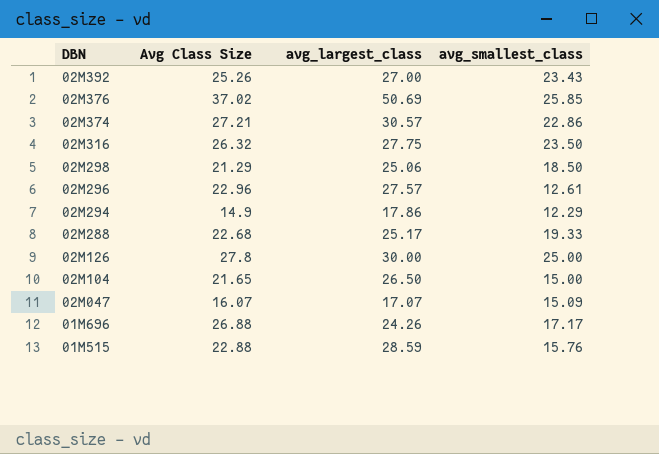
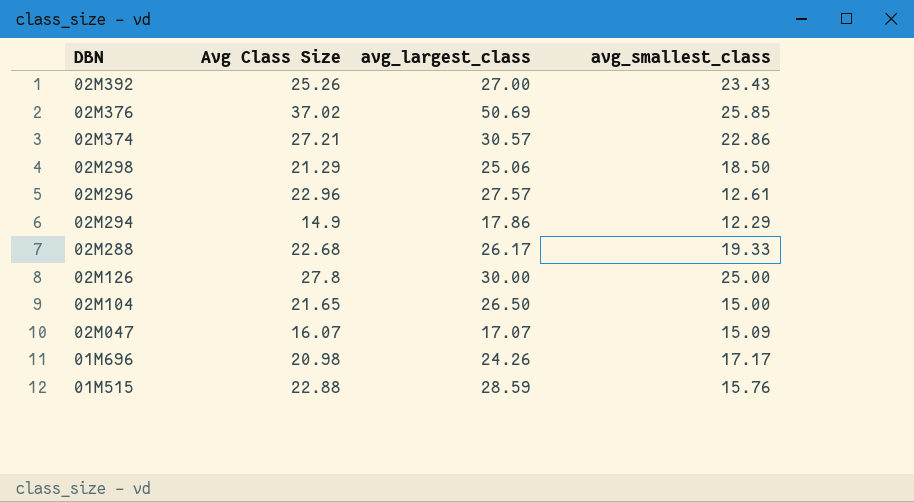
row 02M316: 26.32 | 27.75 | 23.50 -> none
02M288 | avg_largest_class: 25.17 -> 26.17
01M696 | Avg Class Size: 26.88 -> 20.98

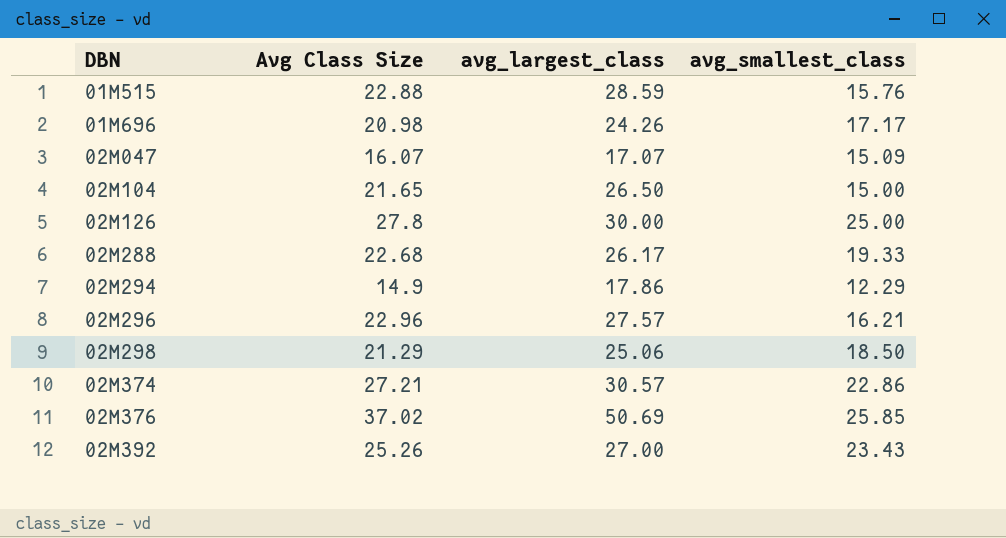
row order: DBN descending -> DBN ascending
02M296 | avg_smallest_class: 12.61 -> 16.21

